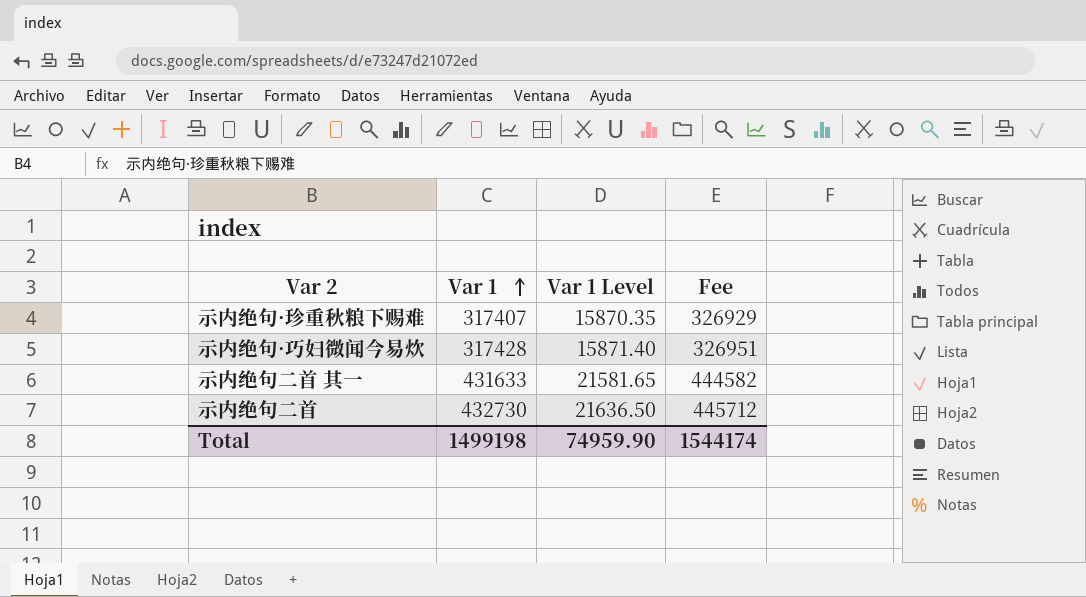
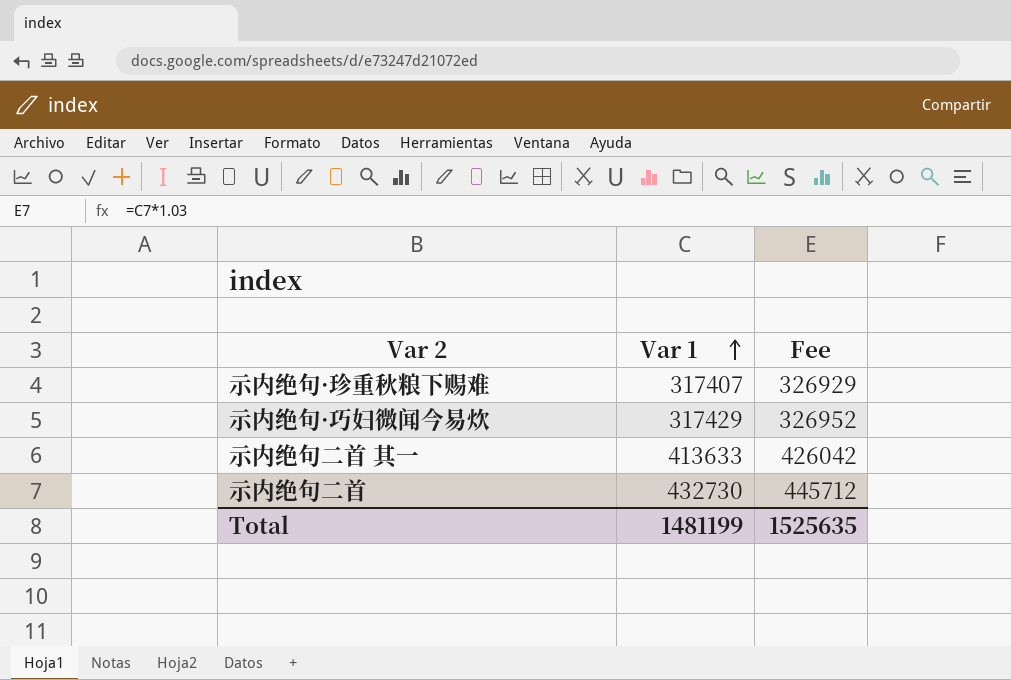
column Var 1 Level | formula: [Var 1] * 0.05 -> none
示内绝句·巧妇微闻今易炊 | Var 1: 317428 -> 317429
示内绝句·巧妇微闻今易炊 | Fee: 326951 -> 326952
示内绝句二首 其一 | Var 1: 431633 -> 413633
示内绝句二首 其一 | Fee: 444582 -> 426042
Total | Var 1: 1499198 -> 1481199
Total | Fee: 1544174 -> 1525635

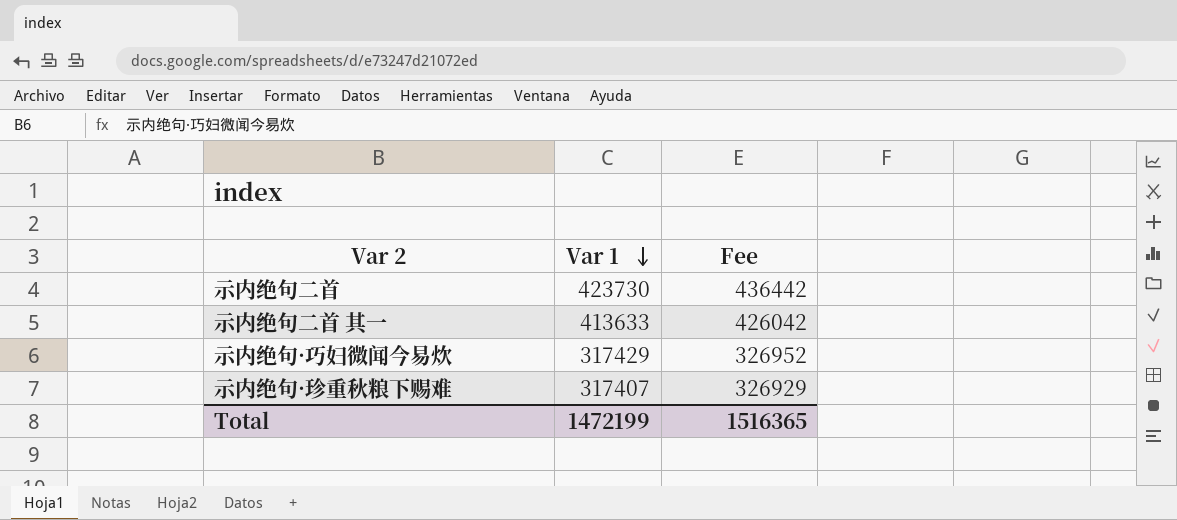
row order: Var 1 ascending -> Var 1 descending
示内绝句二首 | Var 1: 432730 -> 423730
示内绝句二首 | Fee: 445712 -> 436442
Total | Var 1: 1481199 -> 1472199
Total | Fee: 1525635 -> 1516365

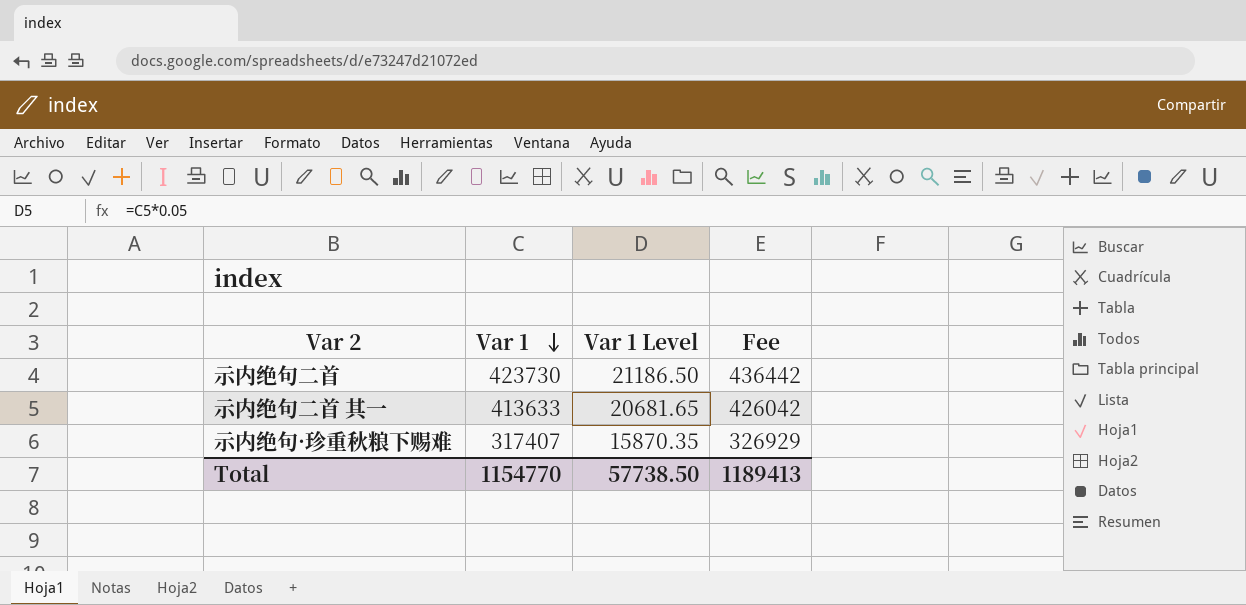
column Var 1 Level | formula: none -> [Var 1] * 0.05
row 示内绝句·巧妇微闻今易炊: 317429 | 326952 -> none
Total | Var 1: 1472199 -> 1154770
Total | Fee: 1516365 -> 1189413

